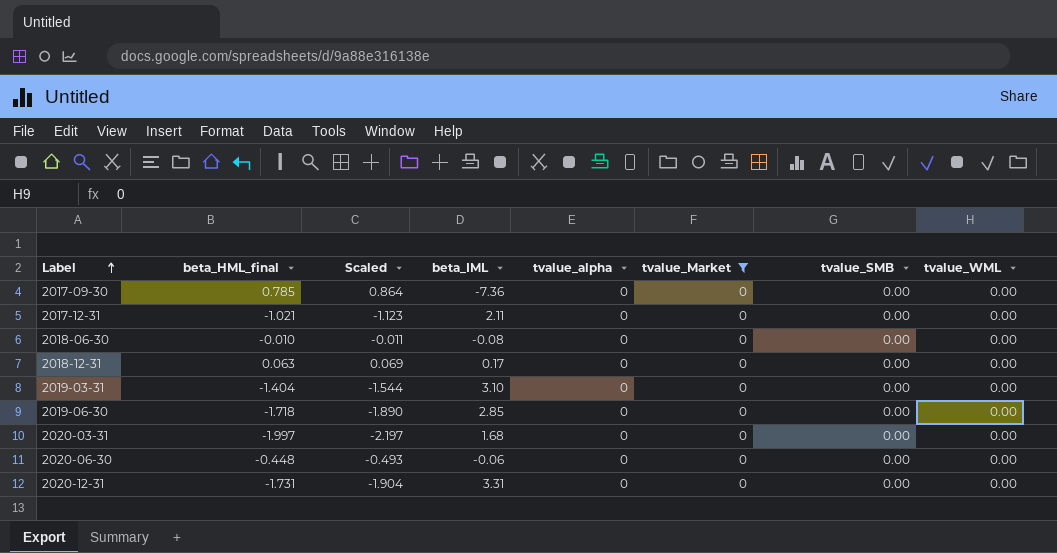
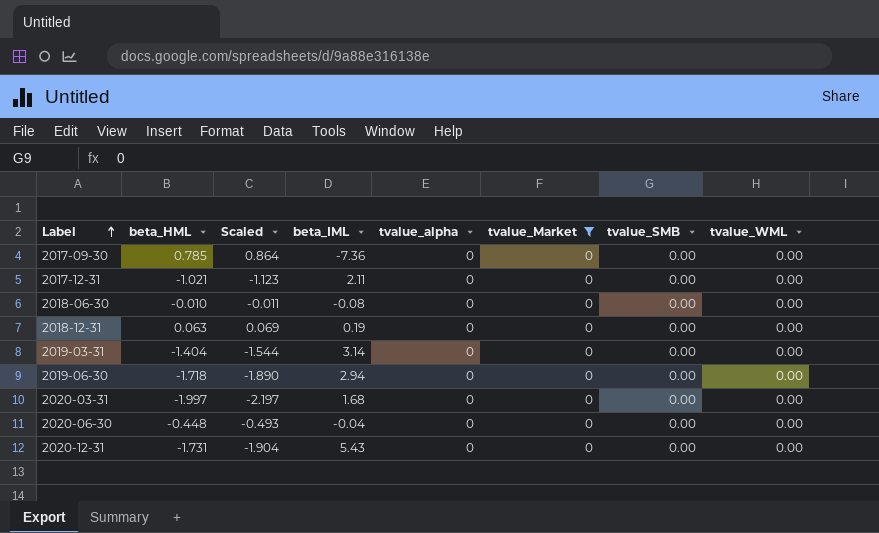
column name: beta_HML_final -> beta_HML
2018-12-31 | beta_IML: 0.17 -> 0.19
2019-03-31 | beta_IML: 3.10 -> 3.14
2019-06-30 | beta_IML: 2.85 -> 2.94
2020-06-30 | beta_IML: -0.06 -> -0.04
2020-12-31 | beta_IML: 3.31 -> 5.43

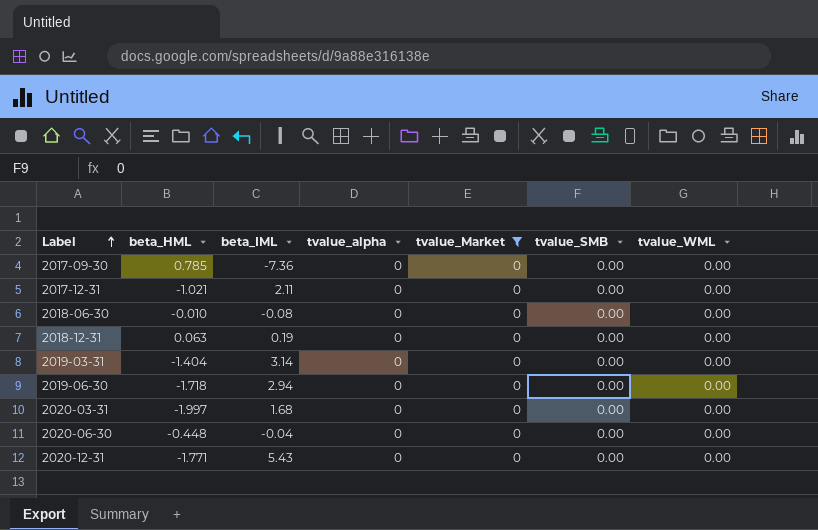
column Scaled | formula: [beta_HML] * 1.1 -> none
2020-12-31 | beta_HML: -1.731 -> -1.771

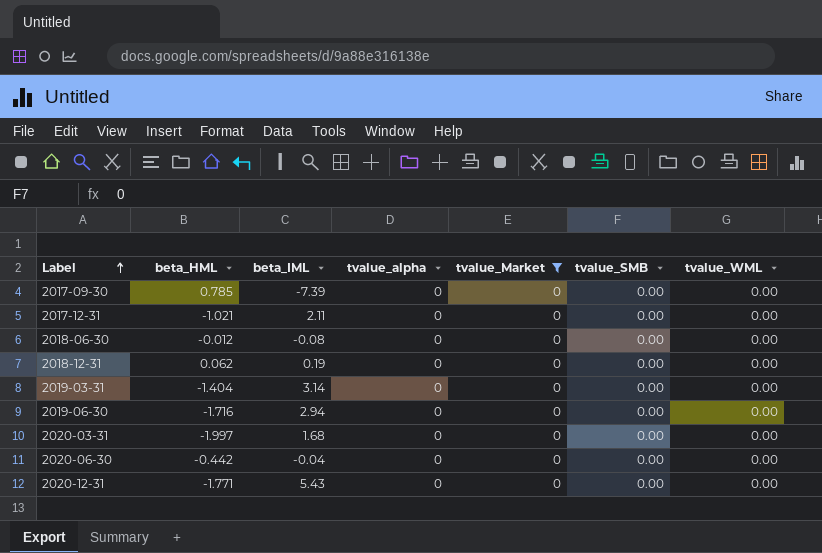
2017-09-30 | beta_IML: -7.36 -> -7.39
2018-06-30 | beta_HML: -0.010 -> -0.012
2018-12-31 | beta_HML: 0.063 -> 0.062
2019-06-30 | beta_HML: -1.718 -> -1.716
2020-06-30 | beta_HML: -0.448 -> -0.442

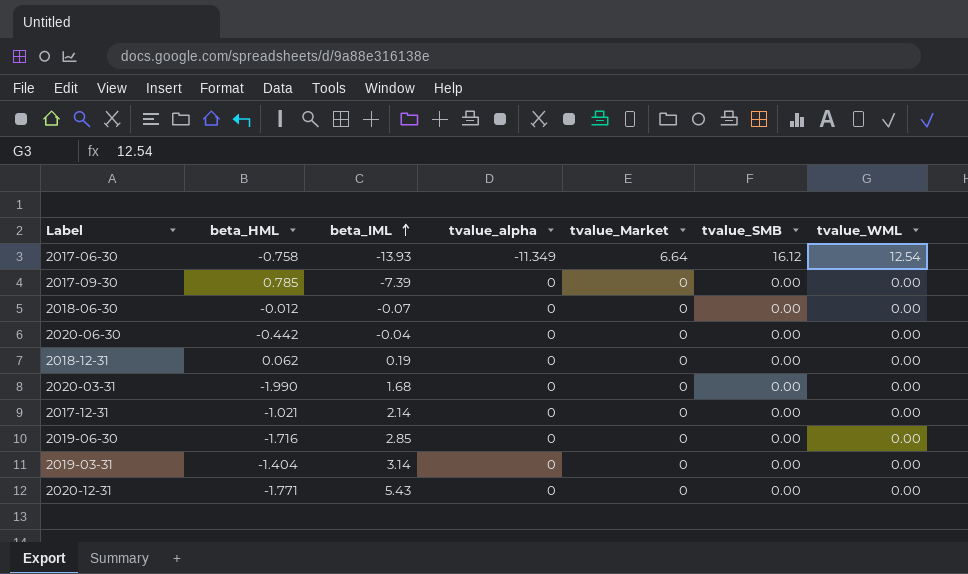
filter: tvalue_Market = 0 -> none
row order: Label ascending -> beta_IML ascending
2018-06-30 | beta_IML: -0.08 -> -0.07
2020-03-31 | beta_HML: -1.997 -> -1.990
2017-12-31 | beta_IML: 2.11 -> 2.14
2019-06-30 | beta_IML: 2.94 -> 2.85

